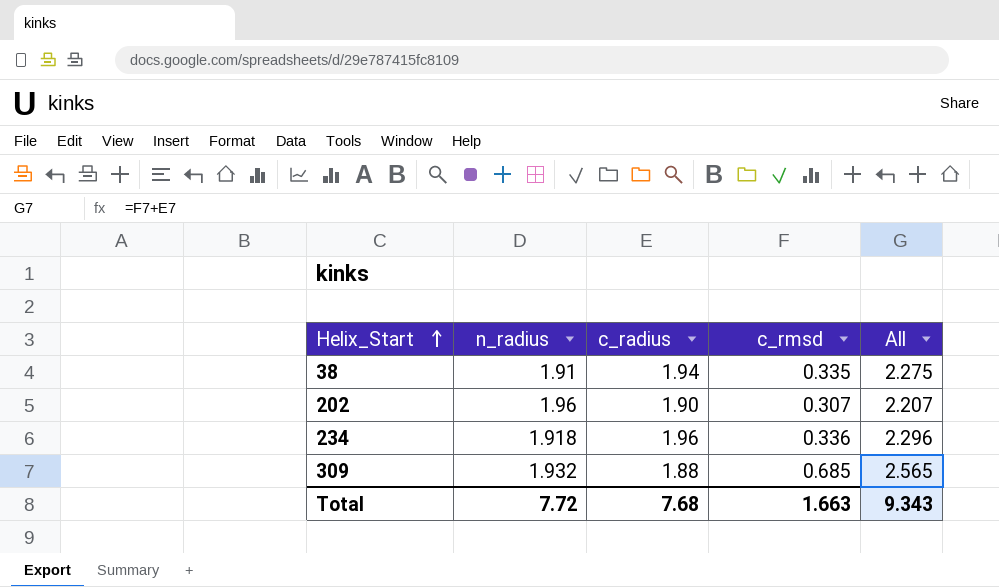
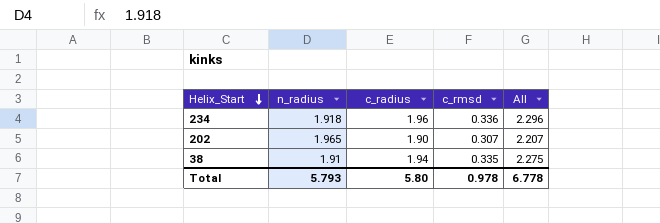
row order: Helix_Start ascending -> Helix_Start descending
row 309: 1.932 | 1.88 | 0.685 | 2.565 -> none
202 | n_radius: 1.96 -> 1.965
Total | n_radius: 7.72 -> 5.793
Total | c_radius: 7.68 -> 5.80
Total | c_rmsd: 1.663 -> 0.978
Total | All: 9.343 -> 6.778

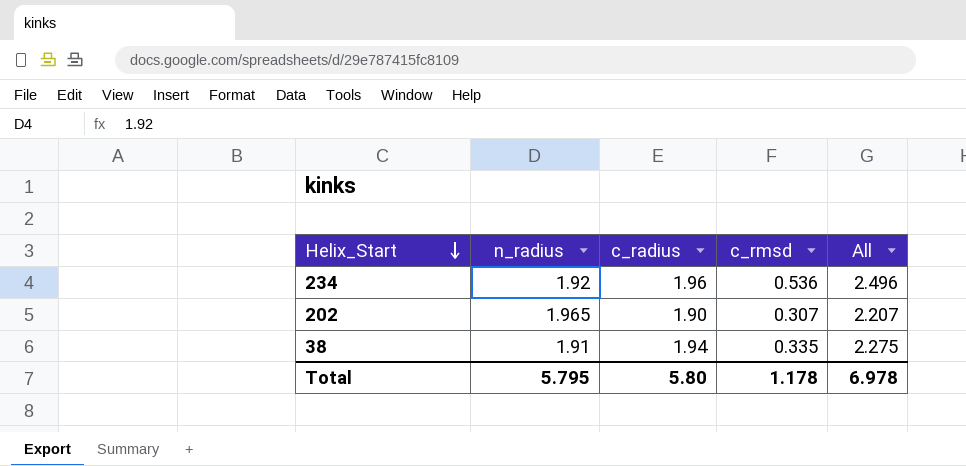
234 | n_radius: 1.918 -> 1.92
234 | c_rmsd: 0.336 -> 0.536
234 | All: 2.296 -> 2.496
Total | n_radius: 5.793 -> 5.795
Total | c_rmsd: 0.978 -> 1.178
Total | All: 6.778 -> 6.978

